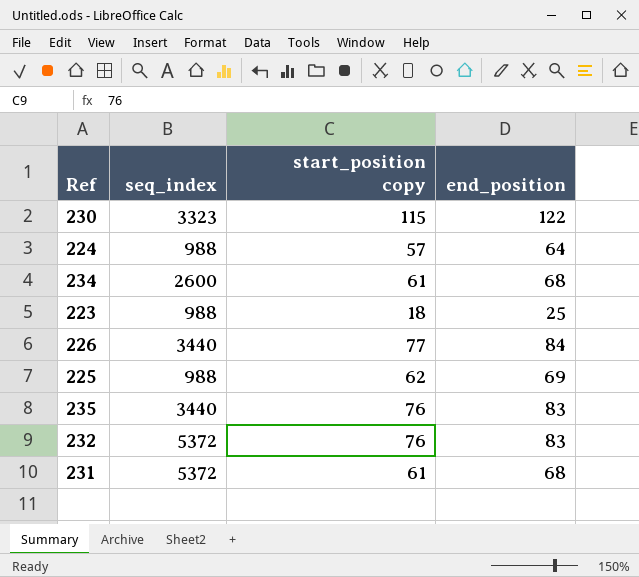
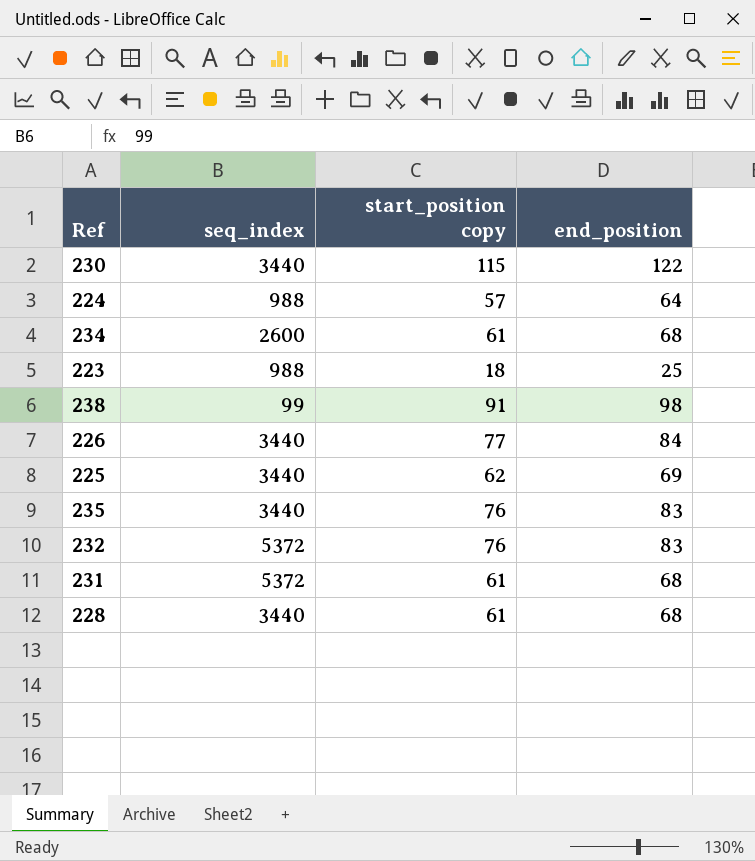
230 | seq_index: 3323 -> 3440
row 238: none -> 99 | 91 | 98
225 | seq_index: 988 -> 3440
row 228: none -> 3440 | 61 | 68

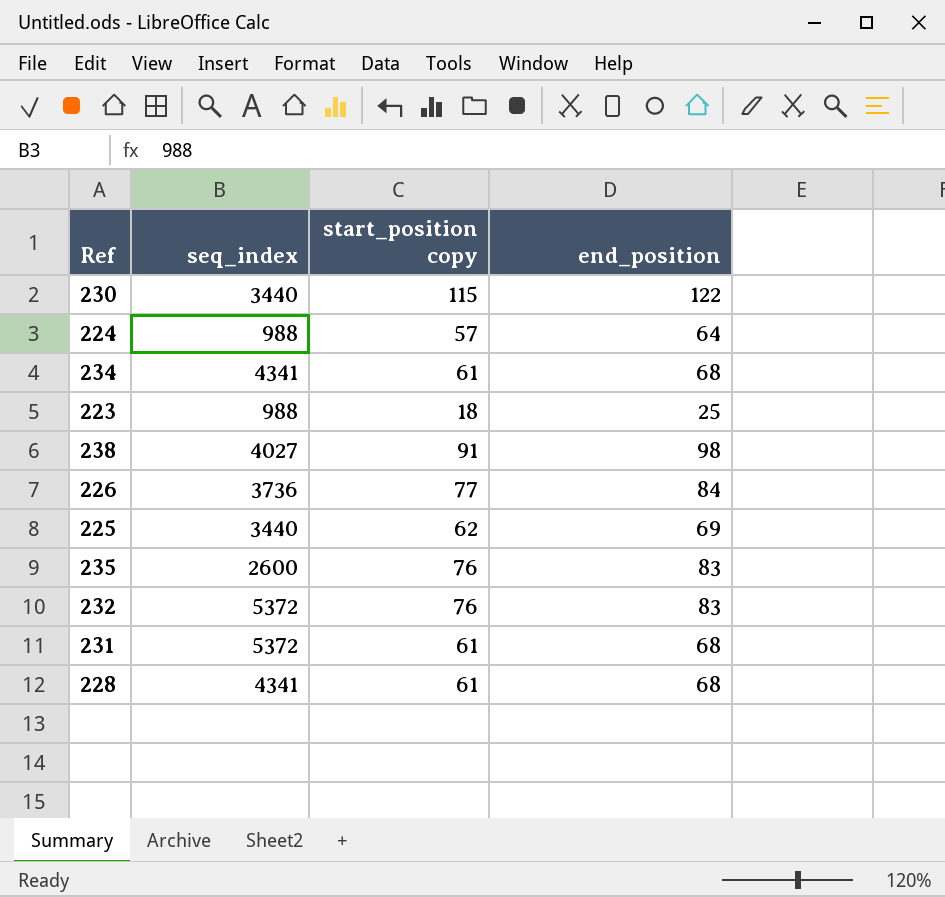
234 | seq_index: 2600 -> 4341
238 | seq_index: 99 -> 4027
226 | seq_index: 3440 -> 3736
235 | seq_index: 3440 -> 2600
228 | seq_index: 3440 -> 4341

